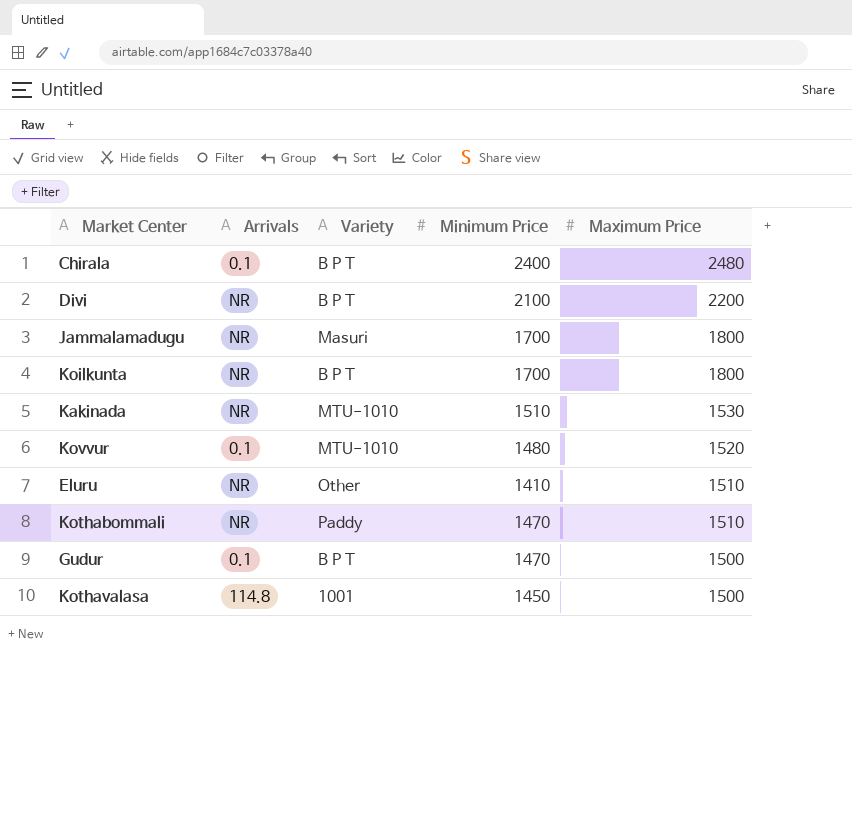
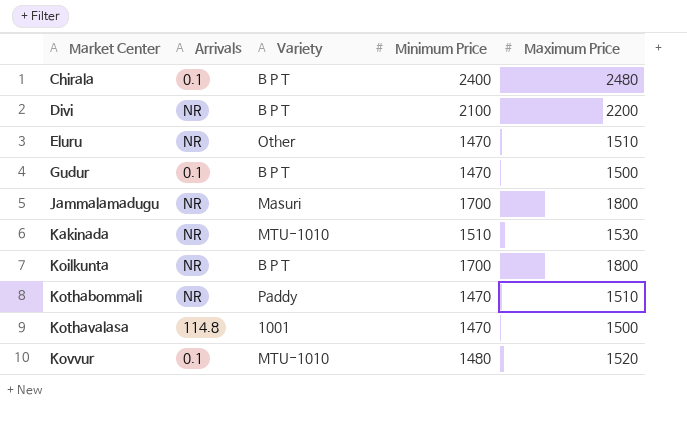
row order: Maximum Price descending -> Market Center ascending
Eluru | Minimum Price: 1410 -> 1470
Kothavalasa | Minimum Price: 1450 -> 1470

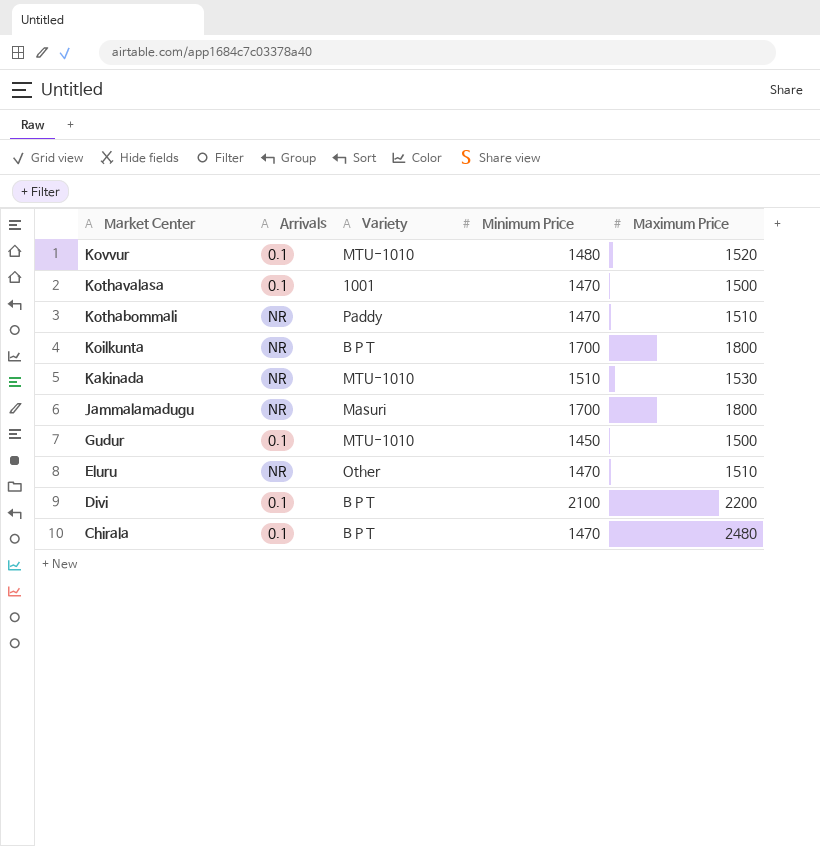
row order: Market Center ascending -> Market Center descending
Kothavalasa | Arrivals: 114.8 -> 0.1
Gudur | Variety: B P T -> MTU-1010
Gudur | Minimum Price: 1470 -> 1450
Divi | Arrivals: NR -> 0.1
Chirala | Minimum Price: 2400 -> 1470

